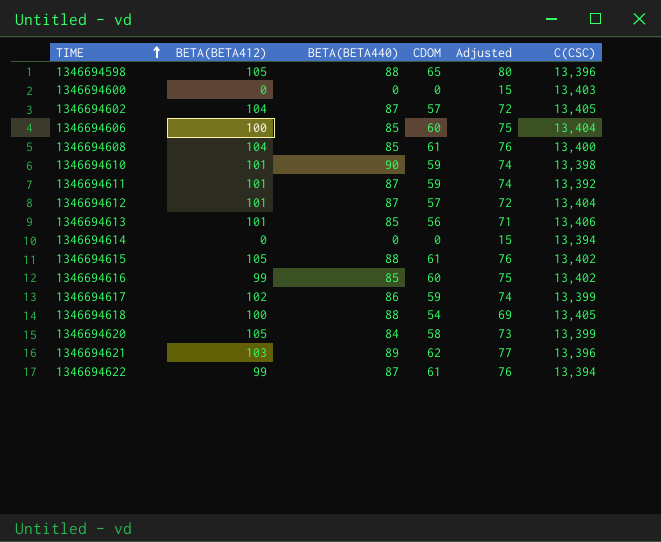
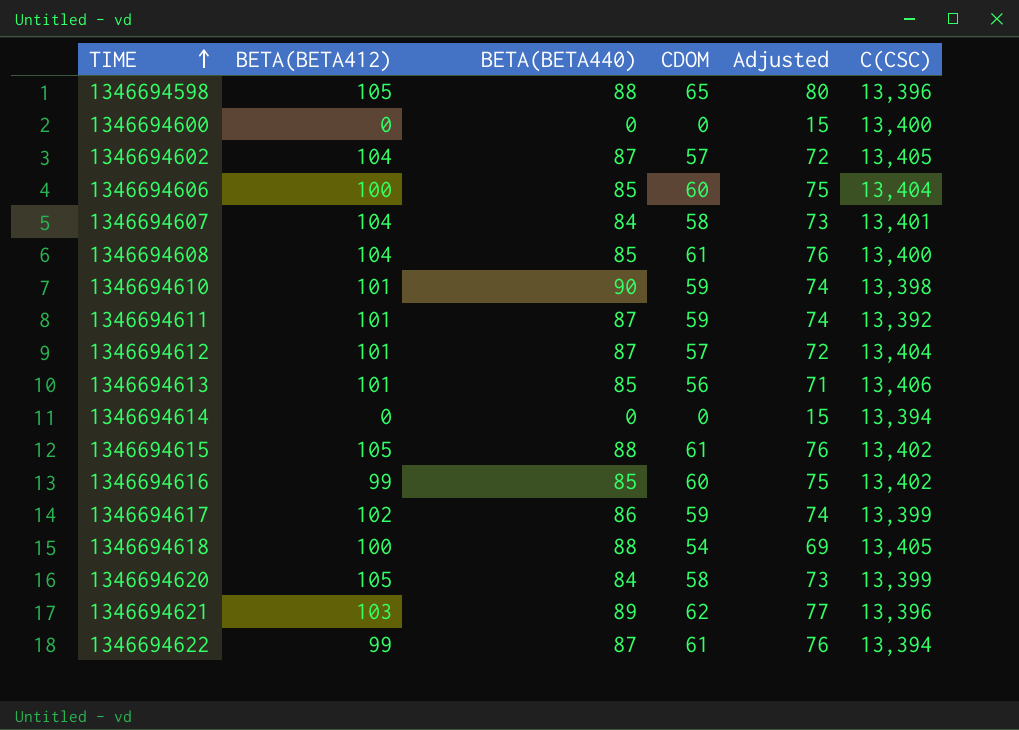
1346694600 | C(CSC): 13,403 -> 13,400
row 1346694607: none -> 104 | 84 | 58 | 73 | 13,401

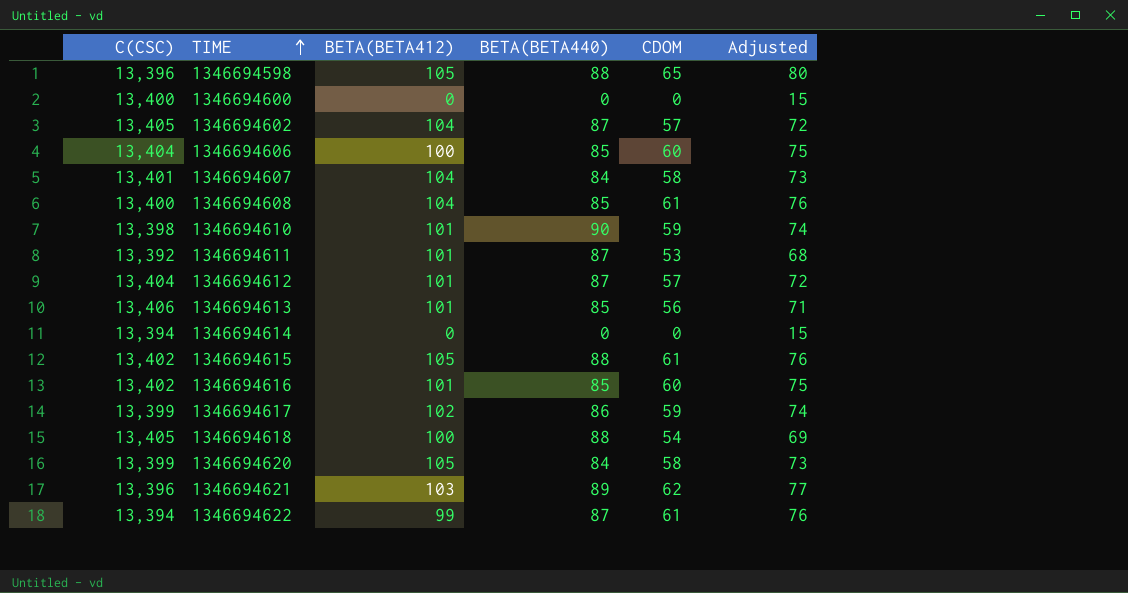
column C(CSC) | position: 6 -> 1
1346694611 | CDOM: 59 -> 53
1346694611 | Adjusted: 74 -> 68
1346694616 | BETA(BETA412): 99 -> 101

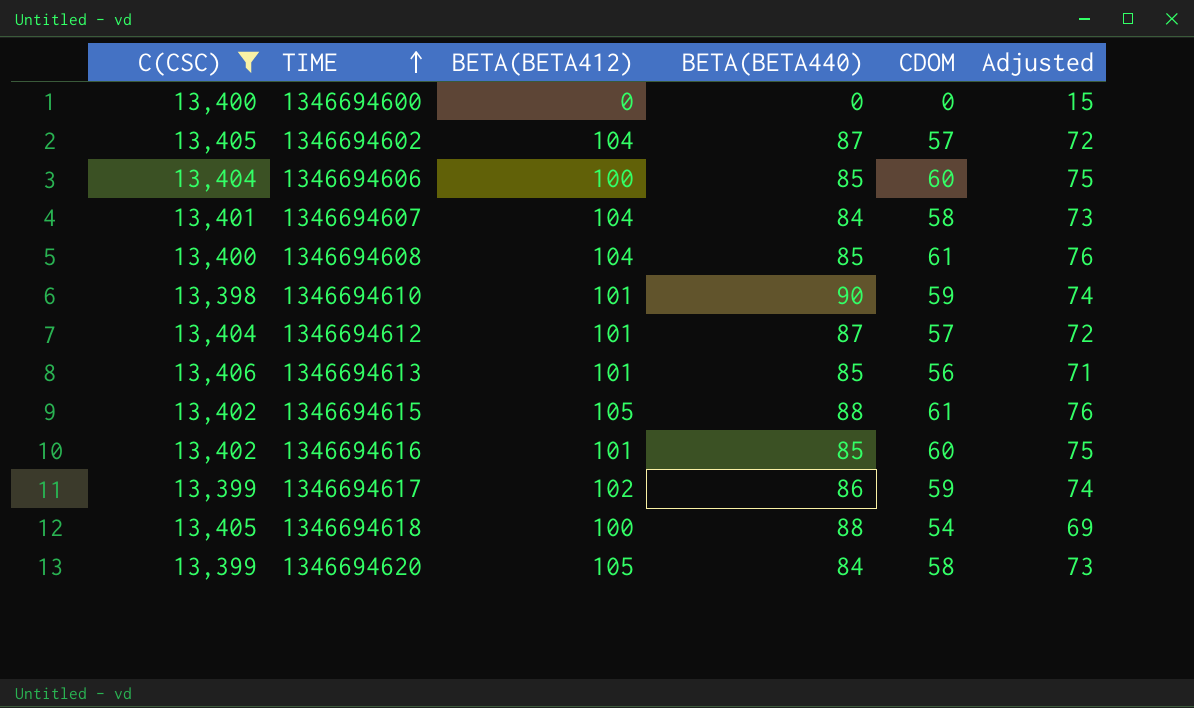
filter: none -> C(CSC) >= 13,398

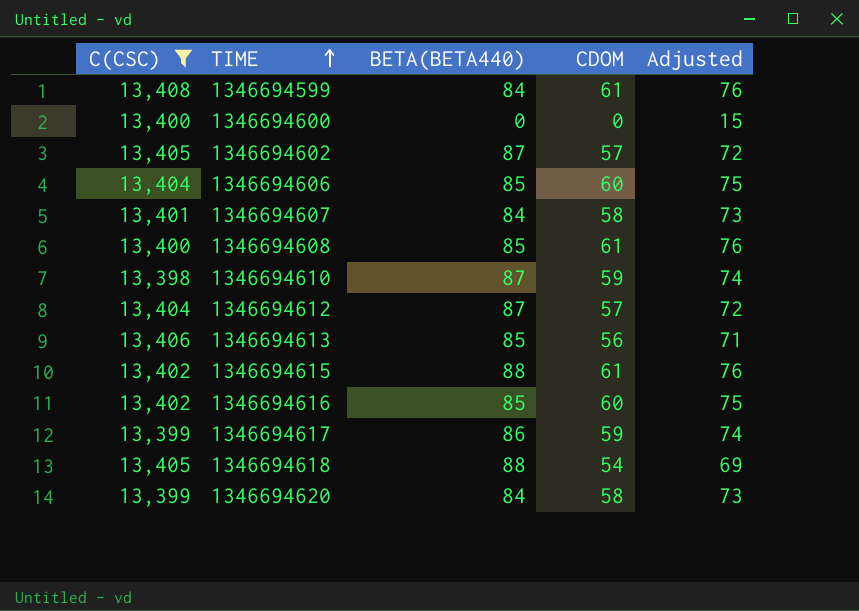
column BETA(BETA412) | position: 3 -> none
row 1346694599: none -> 13,408 | 84 | 61 | 76
1346694610 | BETA(BETA440): 90 -> 87

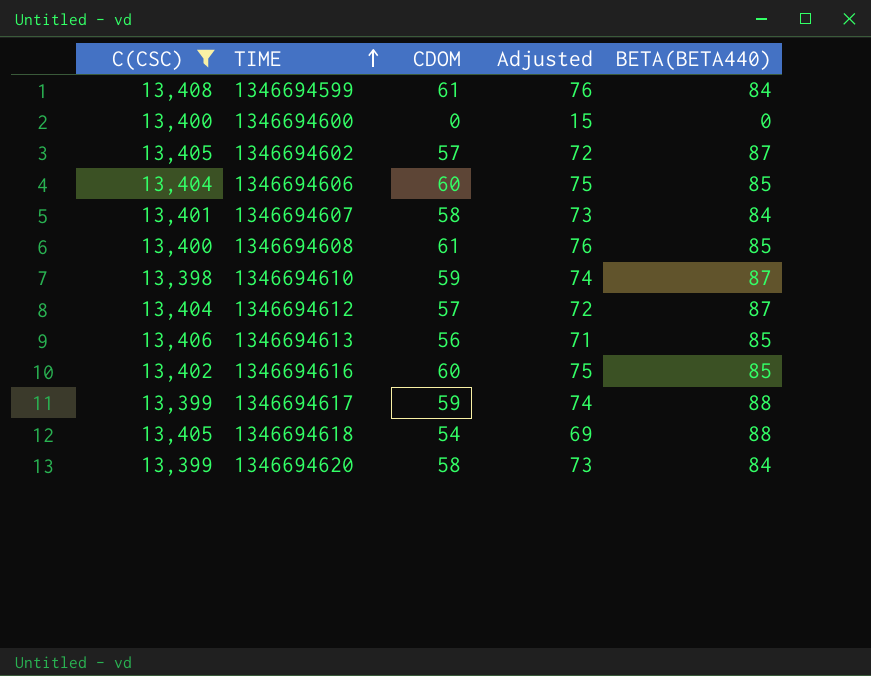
column BETA(BETA440) | position: 3 -> 5
row 1346694615: 13,402 | 88 | 61 | 76 -> none
1346694617 | BETA(BETA440): 86 -> 88

